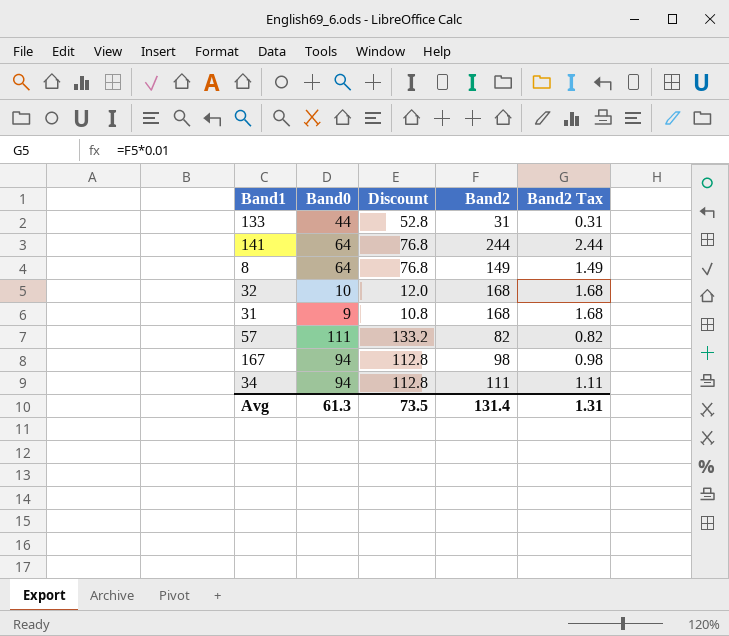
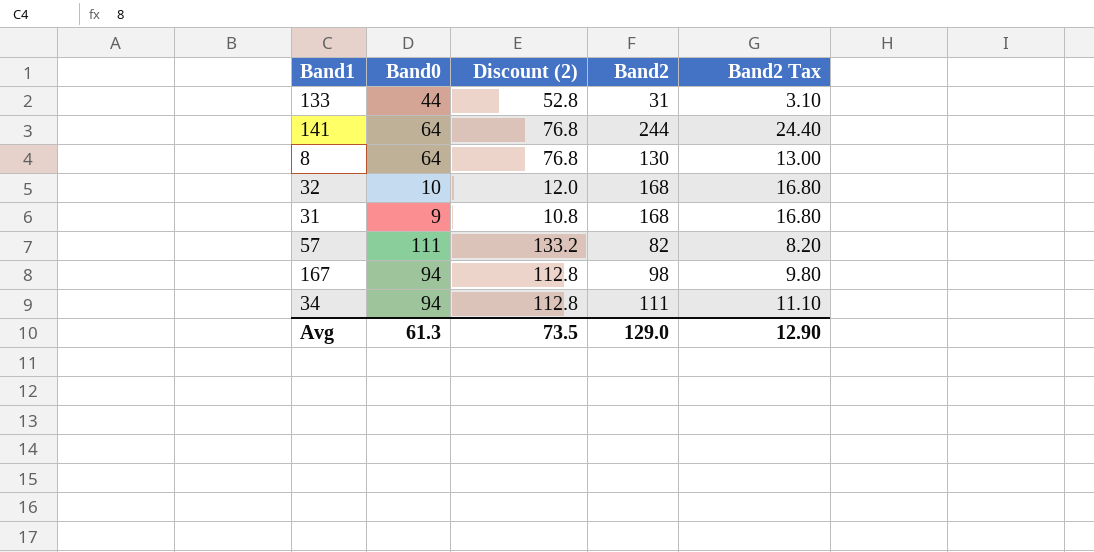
column name: Discount -> Discount (2)
column Band2 Tax | formula: [Band2] * 0.01 -> [Band2] * 0.1
8 | Band2: 149 -> 130
Avg | Band2: 131.4 -> 129.0
Avg | Band2 Tax: 1.31 -> 12.90

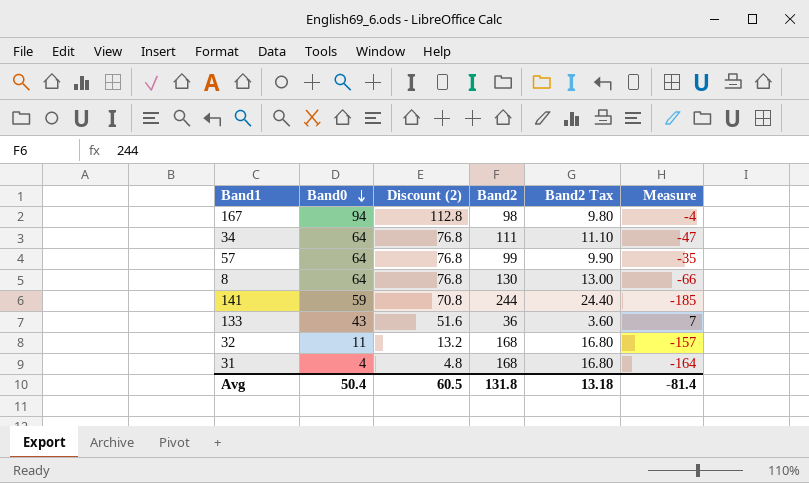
row order: none -> Band0 descending
column Measure | formula: none -> [Band0] - [Band2]
34 | Band0: 94 -> 64
34 | Discount (2): 112.8 -> 76.8
57 | Band0: 111 -> 64
57 | Discount (2): 133.2 -> 76.8
57 | Band2: 82 -> 99
57 | Band2 Tax: 8.20 -> 9.90
141 | Band0: 64 -> 59
141 | Discount (2): 76.8 -> 70.8
133 | Band0: 44 -> 43
133 | Discount (2): 52.8 -> 51.6
133 | Band2: 31 -> 36
133 | Band2 Tax: 3.10 -> 3.60
32 | Band0: 10 -> 11
32 | Discount (2): 12.0 -> 13.2
31 | Band0: 9 -> 4
31 | Discount (2): 10.8 -> 4.8
Avg | Band0: 61.3 -> 50.4
Avg | Discount (2): 73.5 -> 60.5
Avg | Band2: 129.0 -> 131.8
Avg | Band2 Tax: 12.90 -> 13.18

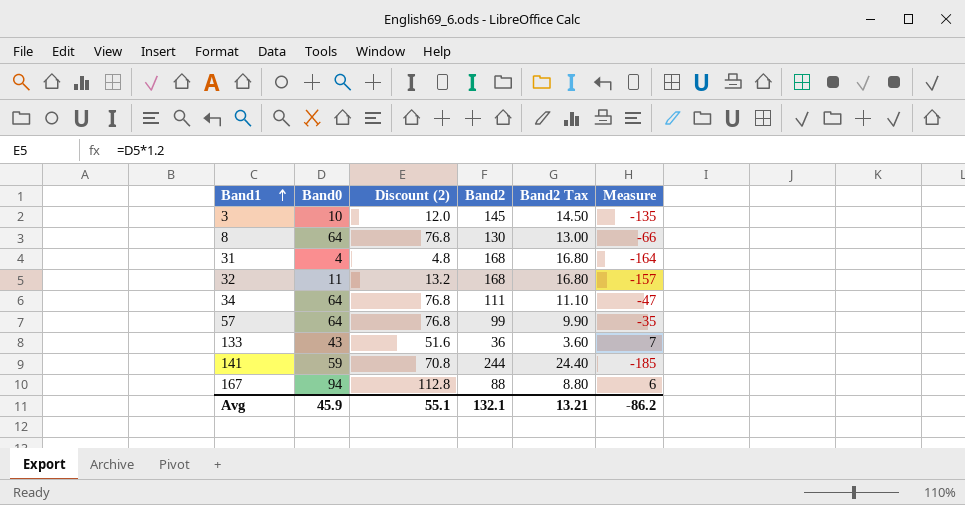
row order: Band0 descending -> Band1 ascending
row 3: none -> 10 | 12.0 | 145 | 14.50 | -135
167 | Band2: 98 -> 88
167 | Band2 Tax: 9.80 -> 8.80
167 | Measure: -4 -> 6
Avg | Band0: 50.4 -> 45.9
Avg | Discount (2): 60.5 -> 55.1
Avg | Band2: 131.8 -> 132.1
Avg | Band2 Tax: 13.18 -> 13.21
Avg | Measure: -81.4 -> -86.2

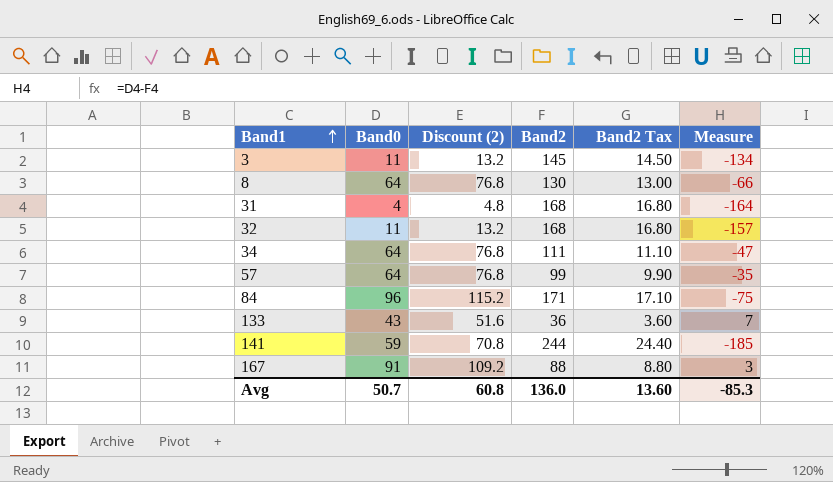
3 | Band0: 10 -> 11
3 | Discount (2): 12.0 -> 13.2
3 | Measure: -135 -> -134
row 84: none -> 96 | 115.2 | 171 | 17.10 | -75
167 | Band0: 94 -> 91
167 | Discount (2): 112.8 -> 109.2
167 | Measure: 6 -> 3
Avg | Band0: 45.9 -> 50.7
Avg | Discount (2): 55.1 -> 60.8
Avg | Band2: 132.1 -> 136.0
Avg | Band2 Tax: 13.21 -> 13.60
Avg | Measure: -86.2 -> -85.3

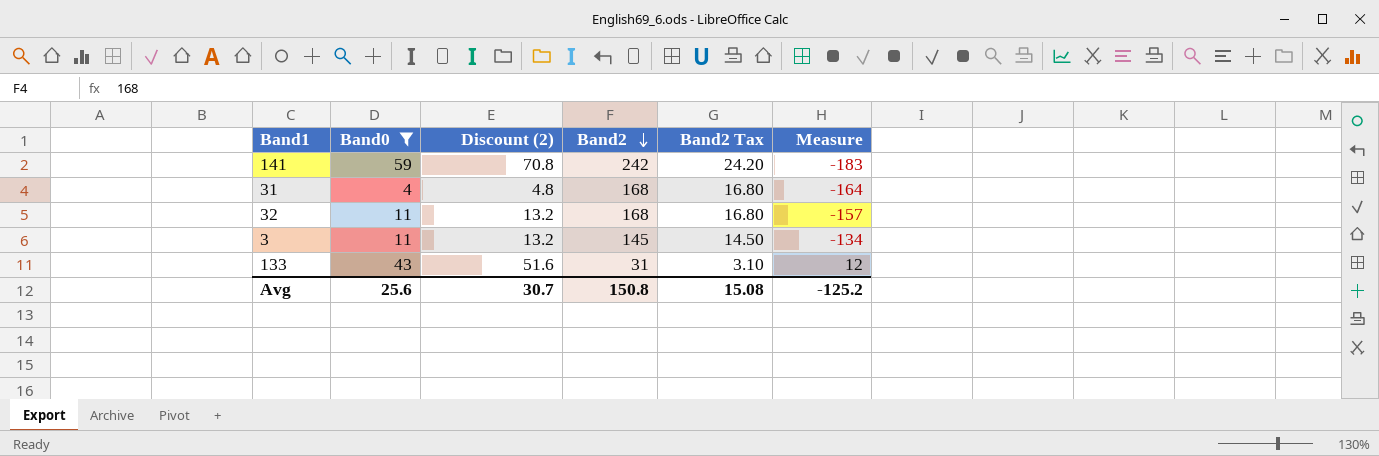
filter: none -> Band0 <= 59
row order: Band1 ascending -> Band2 descending
141 | Band2: 244 -> 242
141 | Band2 Tax: 24.40 -> 24.20
141 | Measure: -185 -> -183
133 | Band2: 36 -> 31
133 | Band2 Tax: 3.60 -> 3.10
133 | Measure: 7 -> 12
Avg | Band0: 50.7 -> 25.6
Avg | Discount (2): 60.8 -> 30.7
Avg | Band2: 136.0 -> 150.8
Avg | Band2 Tax: 13.60 -> 15.08
Avg | Measure: -85.3 -> -125.2

